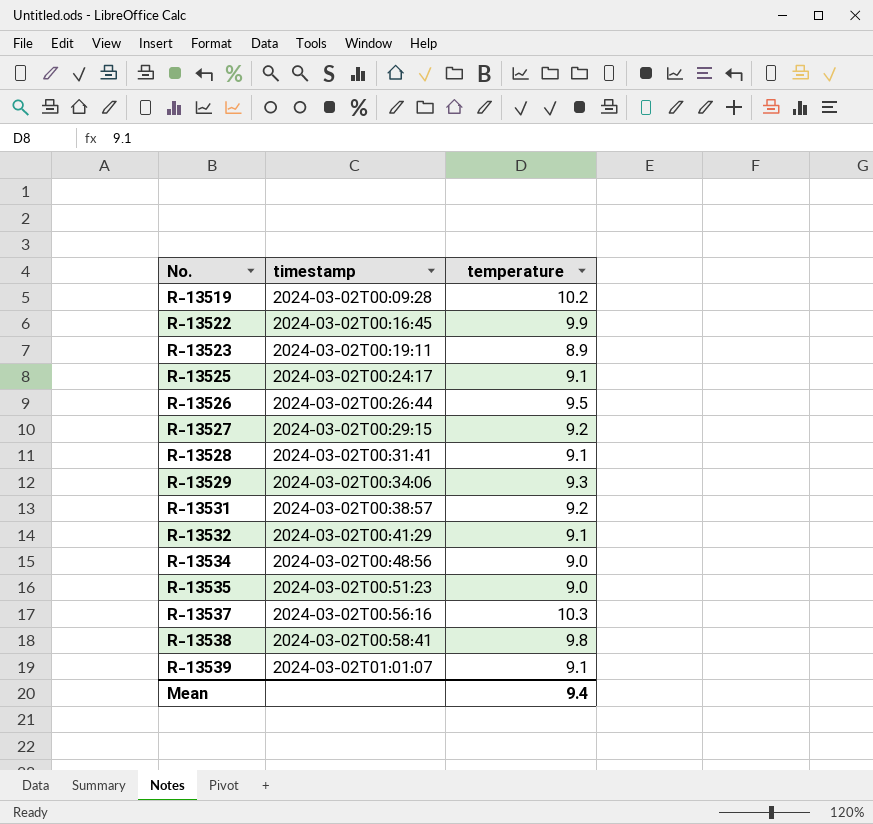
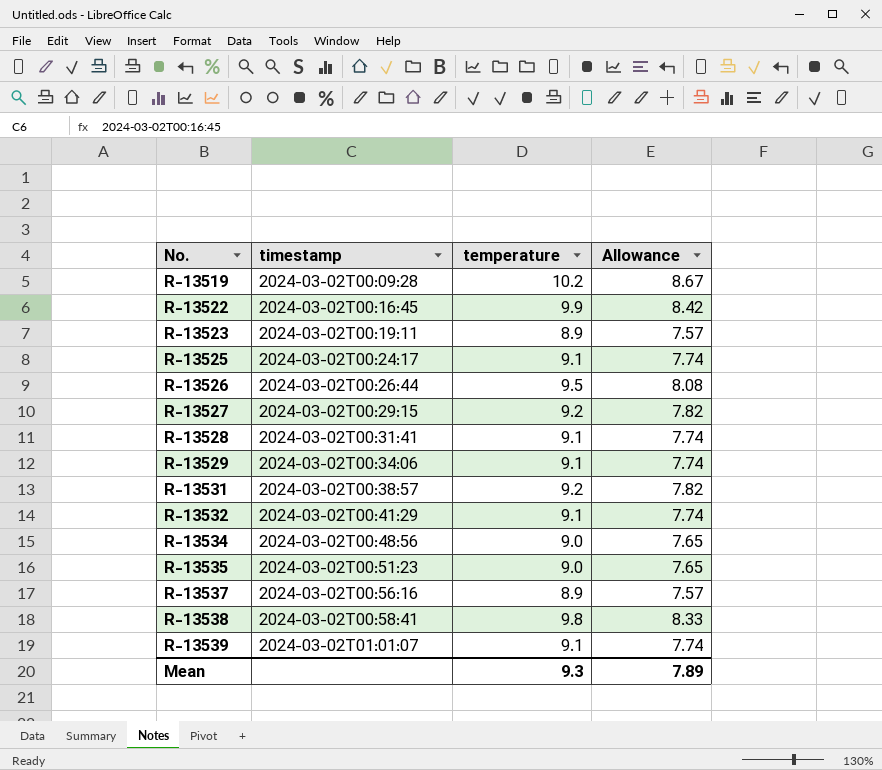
column Allowance | formula: none -> [temperature] * 0.85
R-13529 | temperature: 9.3 -> 9.1
R-13537 | temperature: 10.3 -> 8.9
Mean | temperature: 9.4 -> 9.3

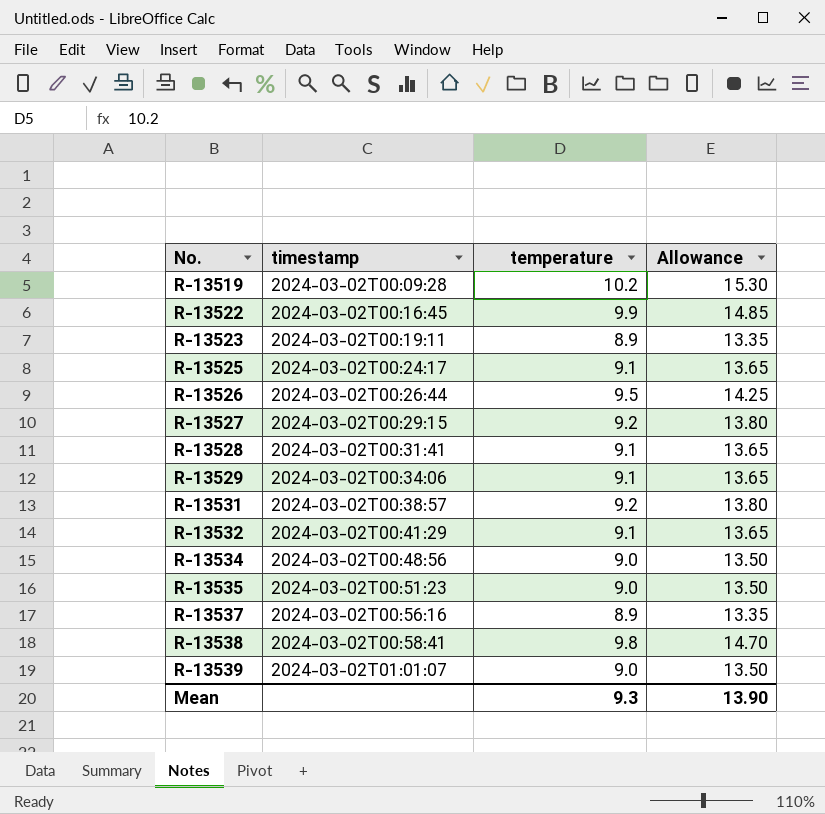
column Allowance | formula: [temperature] * 0.85 -> [temperature] * 1.5
R-13539 | temperature: 9.1 -> 9.0
Mean | Allowance: 7.89 -> 13.90

